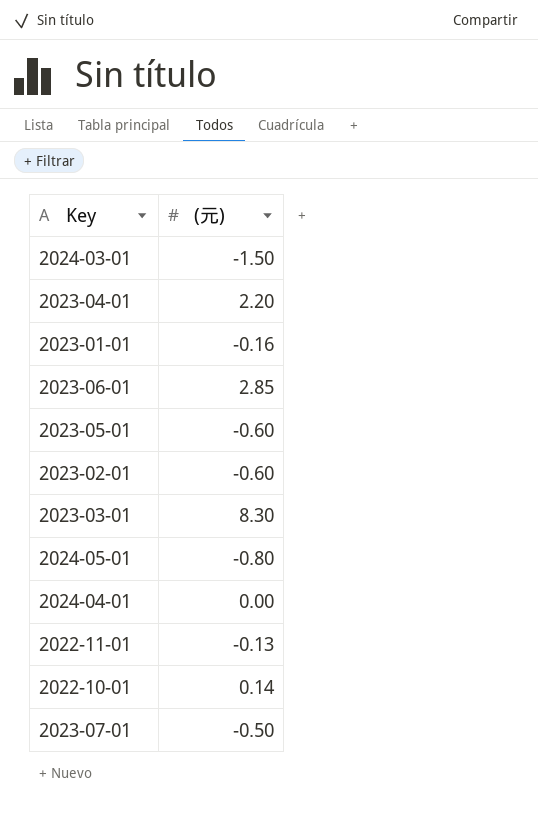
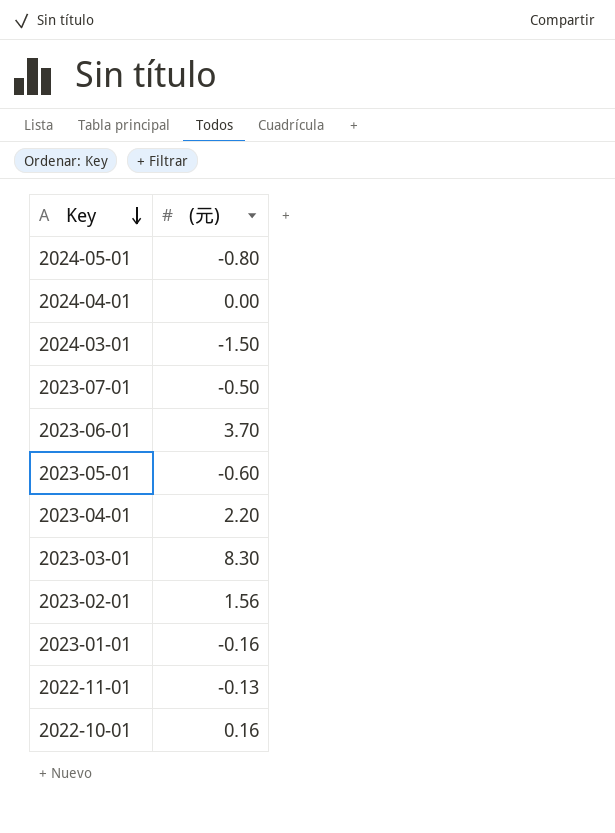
row order: none -> Key descending
2023-06-01 | (元): 2.85 -> 3.70
2023-02-01 | (元): -0.60 -> 1.56
2022-10-01 | (元): 0.14 -> 0.16

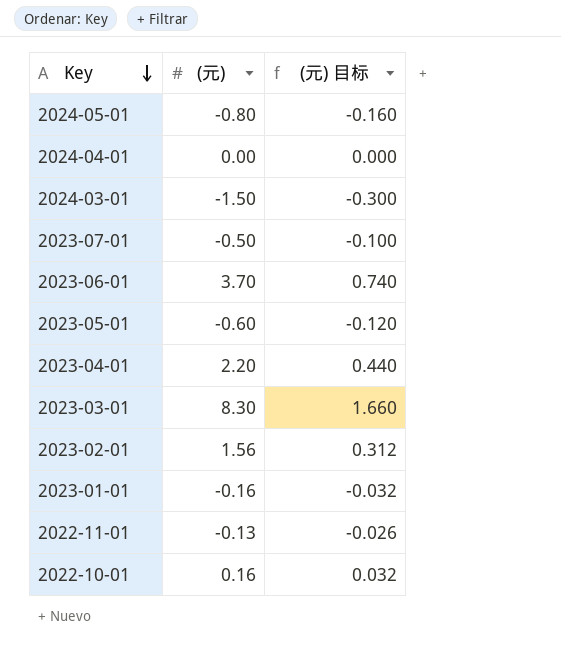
column (元) 目标 | formula: none -> [(元)] * 0.2

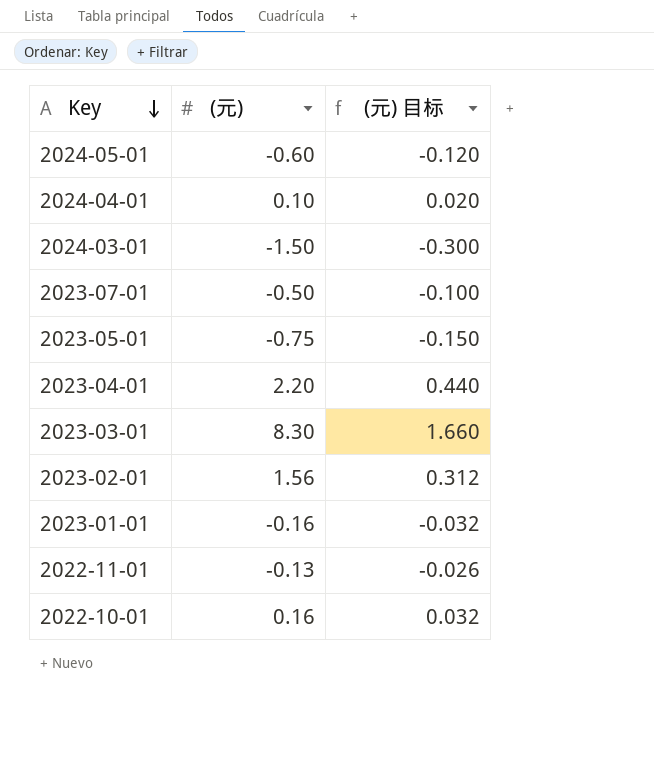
row 2023-06-01: 3.70 | 0.740 -> none
2024-05-01 | (元): -0.80 -> -0.60
2024-05-01 | (元) 目标: -0.160 -> -0.120
2024-04-01 | (元): 0.00 -> 0.10
2024-04-01 | (元) 目标: 0.000 -> 0.020
2023-05-01 | (元): -0.60 -> -0.75
2023-05-01 | (元) 目标: -0.120 -> -0.150

